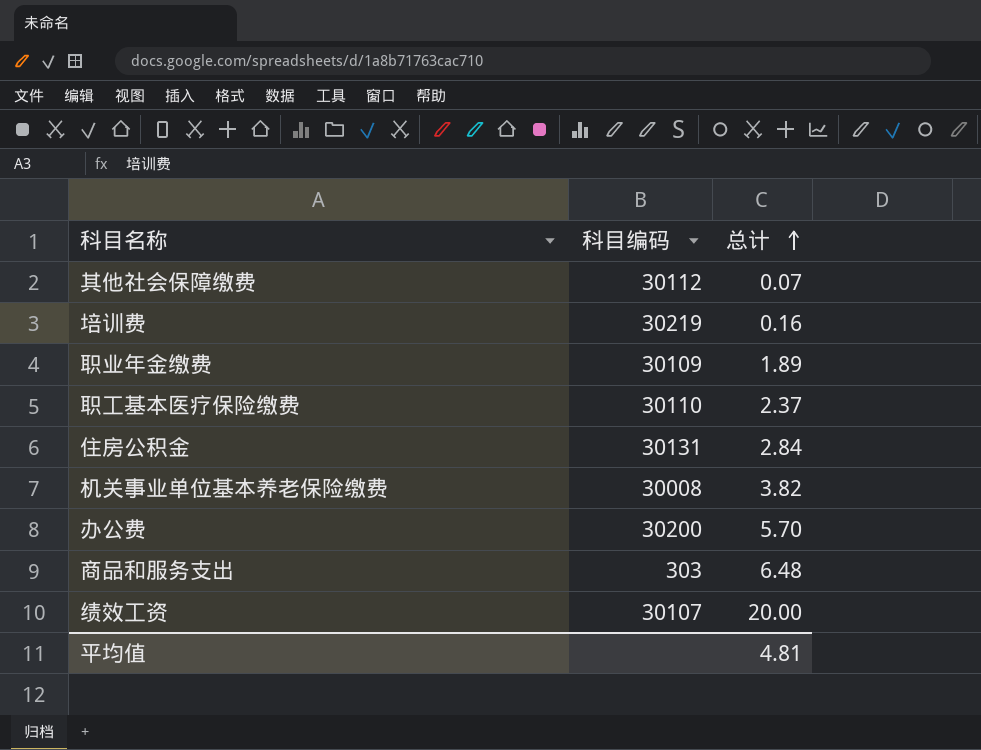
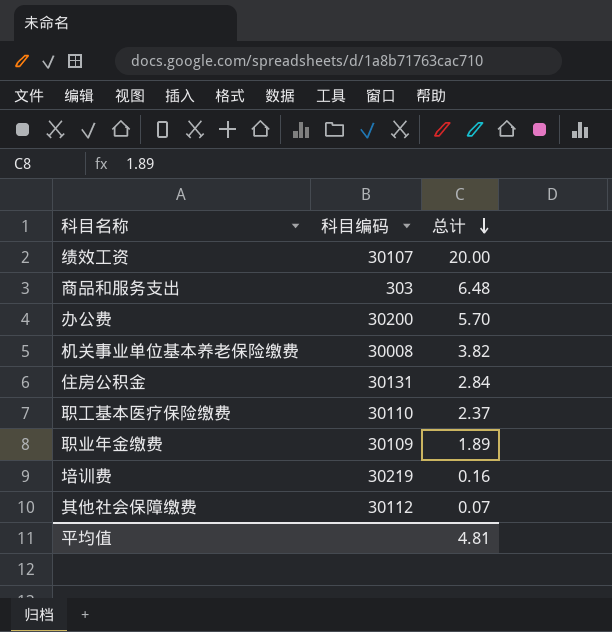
row order: 总计 ascending -> 总计 descending

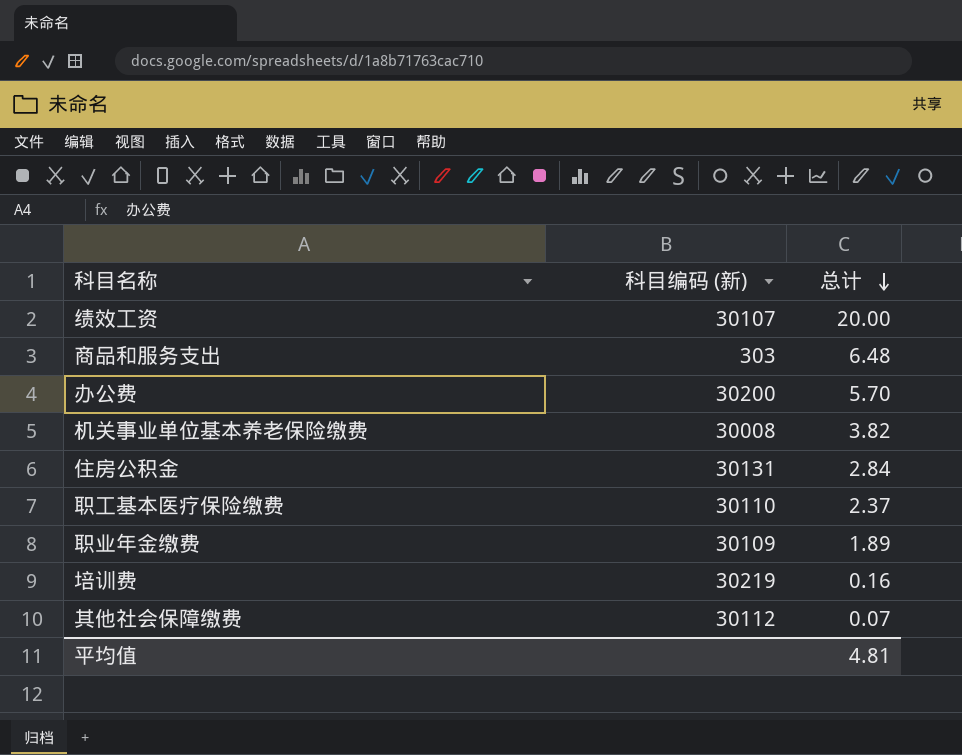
column name: 科目编码 -> 科目编码 (新)

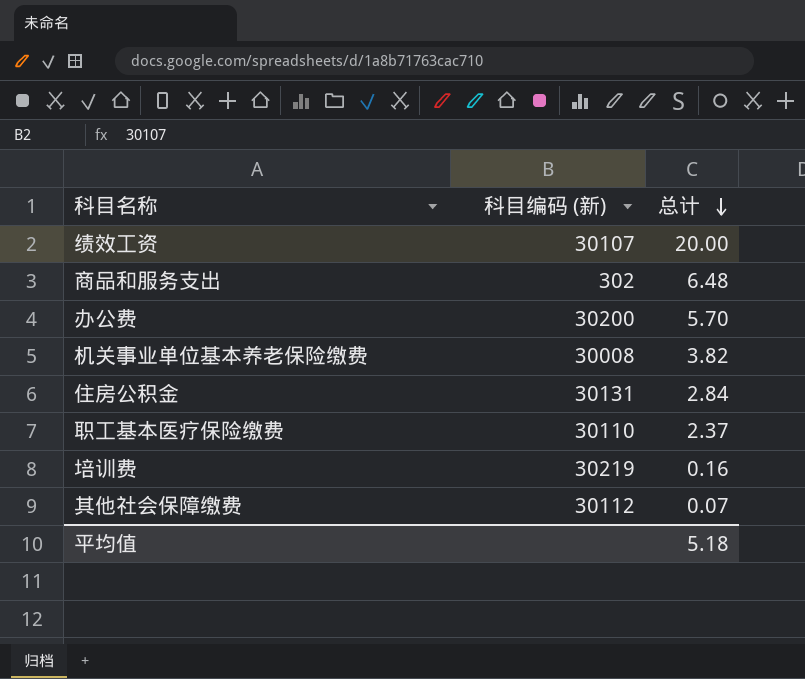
row 职业年金缴费: 30109 | 1.89 -> none
商品和服务支出 | 科目编码 (新): 303 -> 302
平均值 | 总计: 4.81 -> 5.18

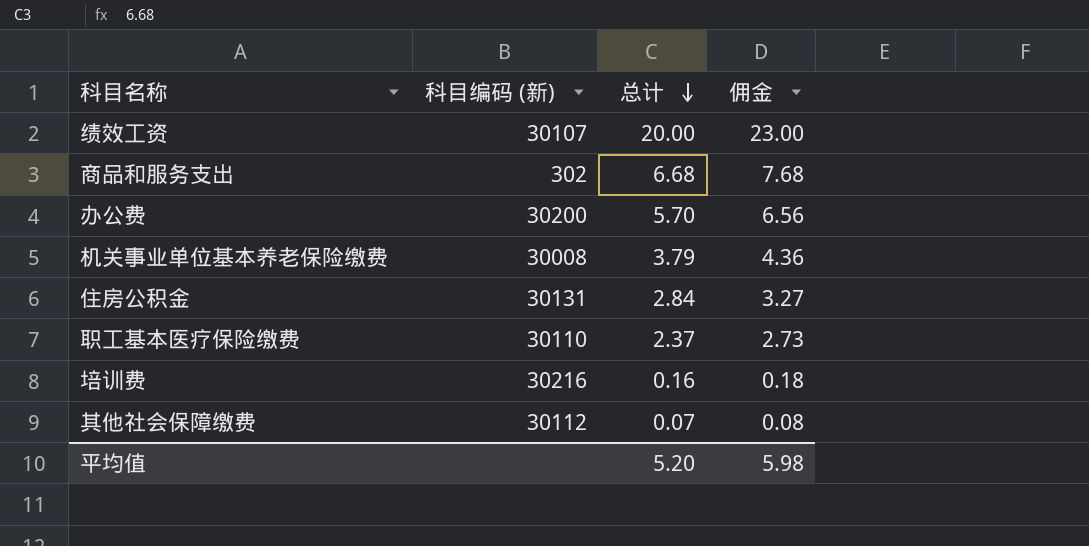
column 佣金 | formula: none -> [总计] * 1.15
商品和服务支出 | 总计: 6.48 -> 6.68
机关事业单位基本养老保险缴费 | 总计: 3.82 -> 3.79
培训费 | 科目编码 (新): 30219 -> 30216
平均值 | 总计: 5.18 -> 5.20

